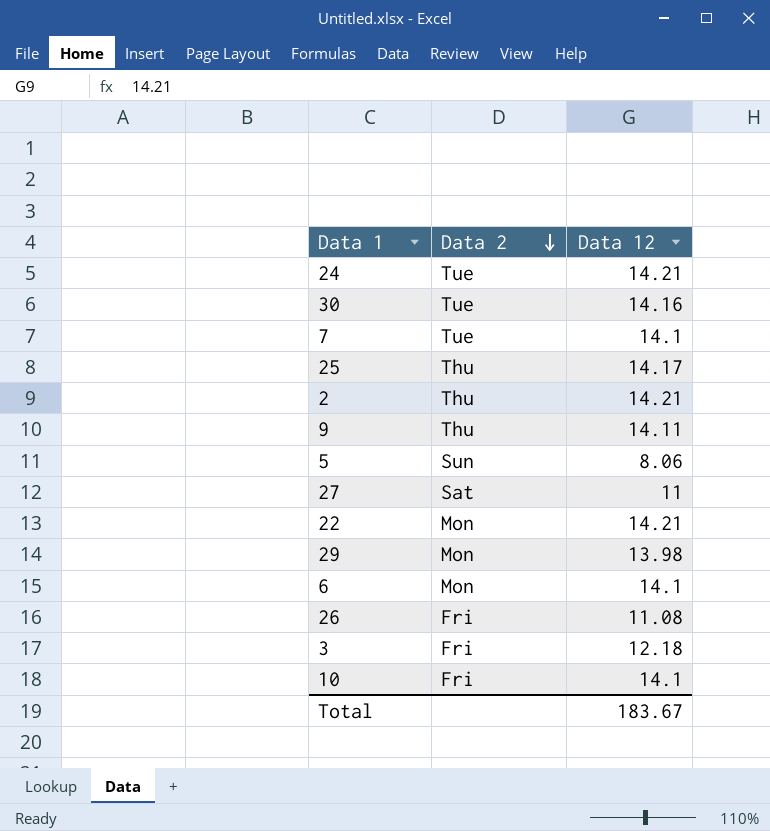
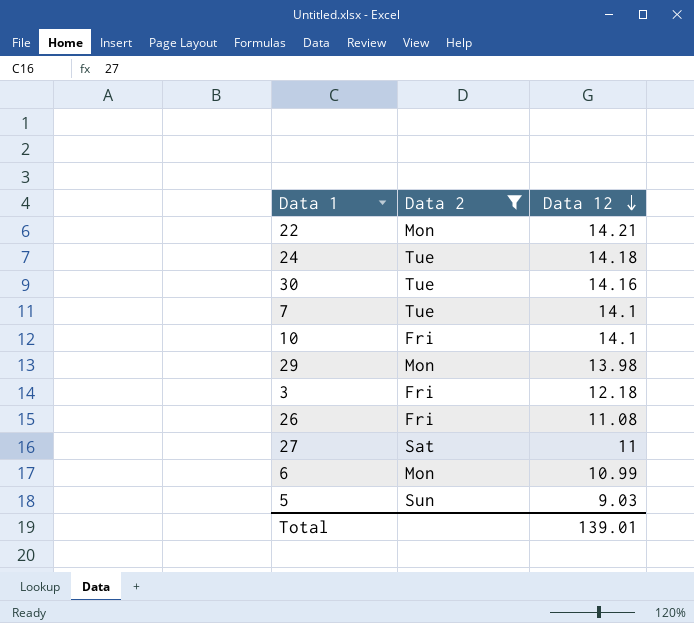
filter: none -> Data 2 != Thu
row order: Data 2 descending -> Data 12 descending
24 | Data 12: 14.21 -> 14.18
6 | Data 12: 14.1 -> 10.99
5 | Data 12: 8.06 -> 9.03
Total | Data 12: 183.67 -> 139.01

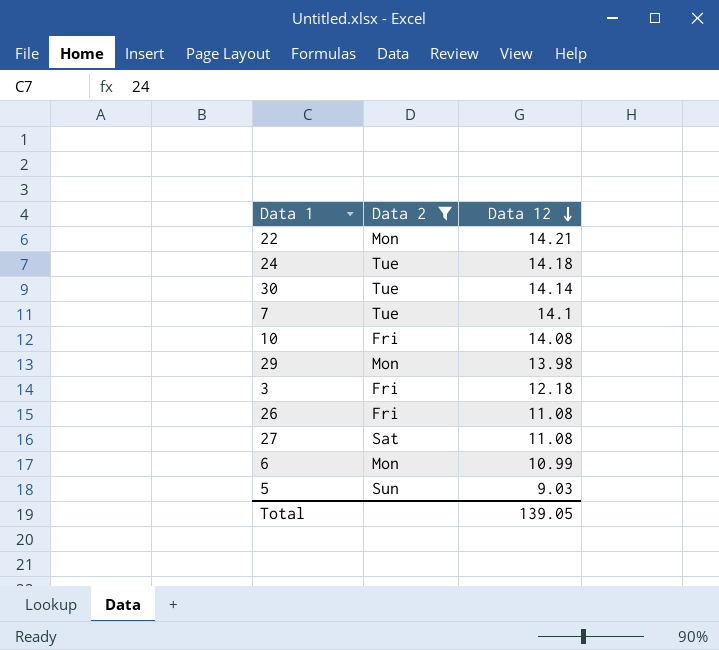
30 | Data 12: 14.16 -> 14.14
10 | Data 12: 14.1 -> 14.08
27 | Data 12: 11 -> 11.08
Total | Data 12: 139.01 -> 139.05

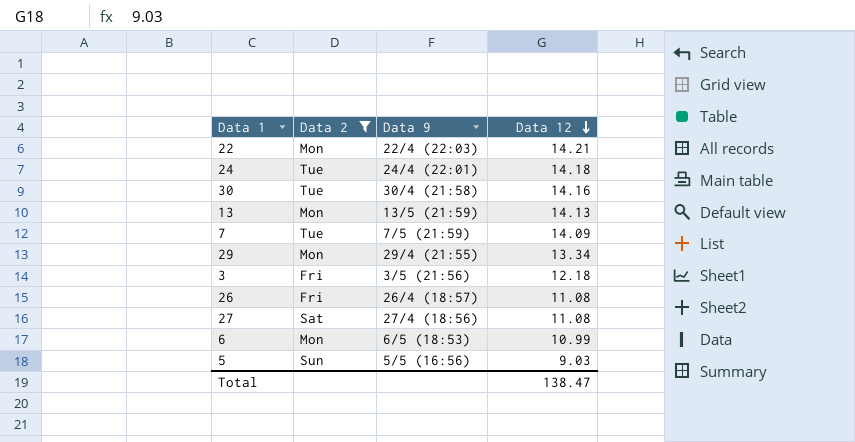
column Data 9 | position: none -> 3
row 10: Fri | 14.08 -> none
30 | Data 12: 14.14 -> 14.16
row 13: none -> Mon | 13/5 (21:59) | 14.13
7 | Data 12: 14.1 -> 14.09
29 | Data 12: 13.98 -> 13.34
Total | Data 12: 139.05 -> 138.47

